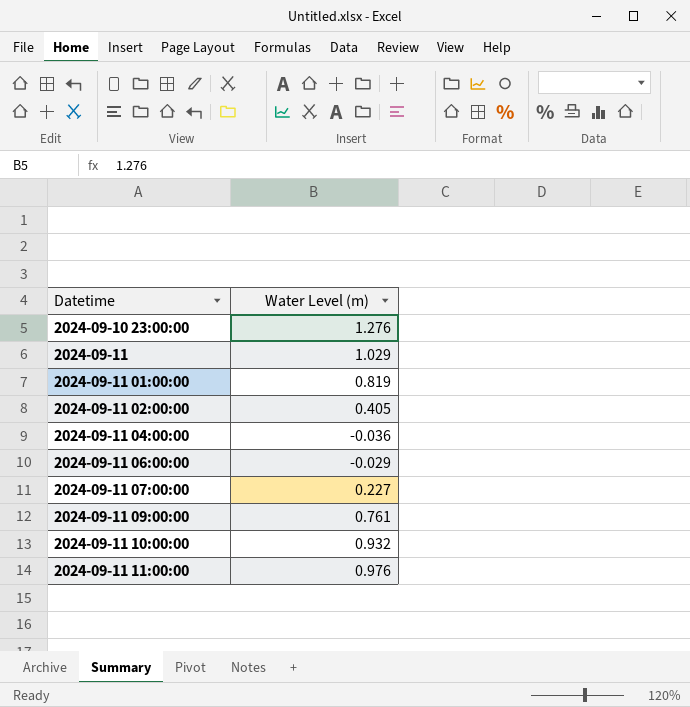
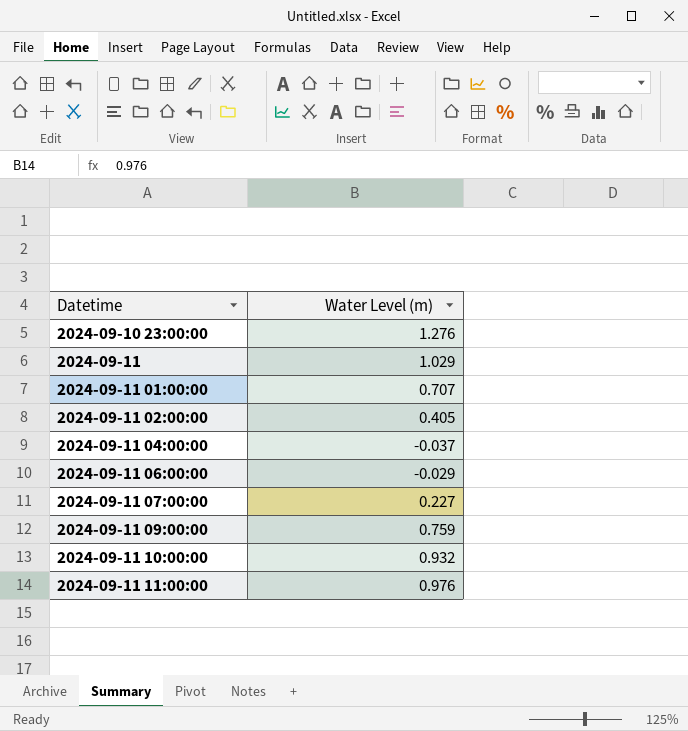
2024-09-11 01:00:00 | Water Level (m): 0.819 -> 0.707
2024-09-11 04:00:00 | Water Level (m): -0.036 -> -0.037
2024-09-11 09:00:00 | Water Level (m): 0.761 -> 0.759

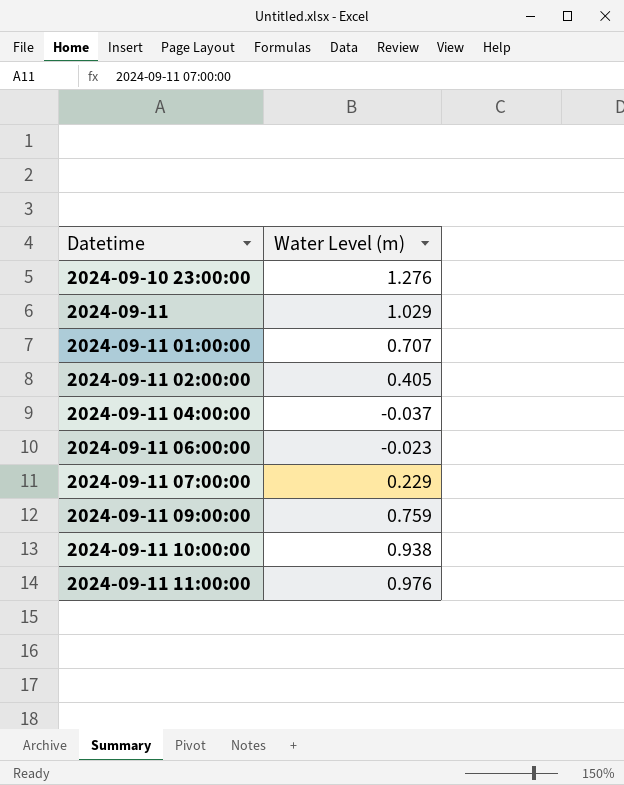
2024-09-11 06:00:00 | Water Level (m): -0.029 -> -0.023
2024-09-11 07:00:00 | Water Level (m): 0.227 -> 0.229
2024-09-11 10:00:00 | Water Level (m): 0.932 -> 0.938

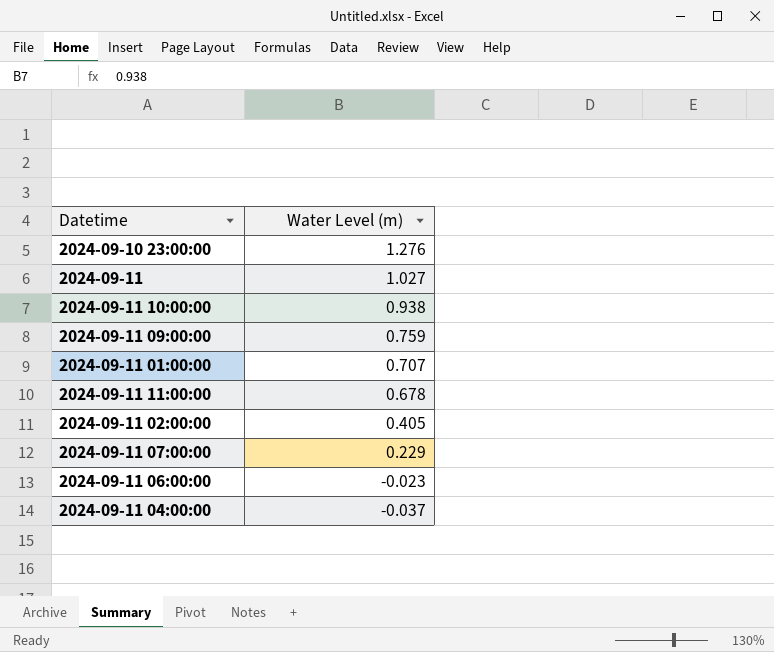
row order: Datetime ascending -> Water Level (m) descending
2024-09-11 | Water Level (m): 1.029 -> 1.027
2024-09-11 11:00:00 | Water Level (m): 0.976 -> 0.678

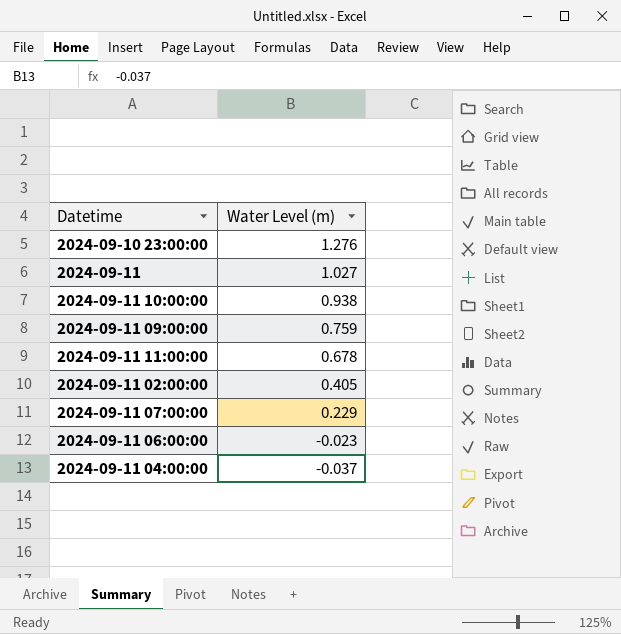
row 2024-09-11 01:00:00: 0.707 -> none

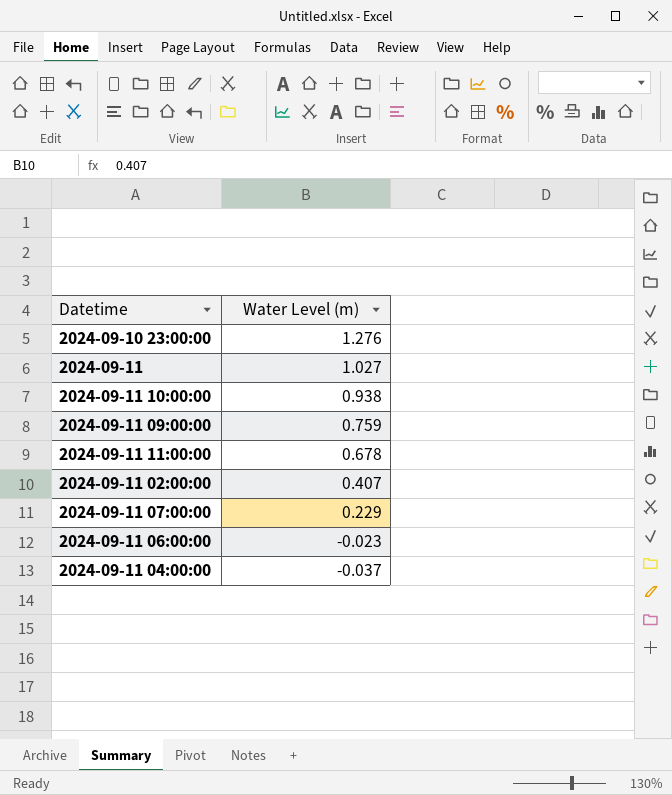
2024-09-11 02:00:00 | Water Level (m): 0.405 -> 0.407

